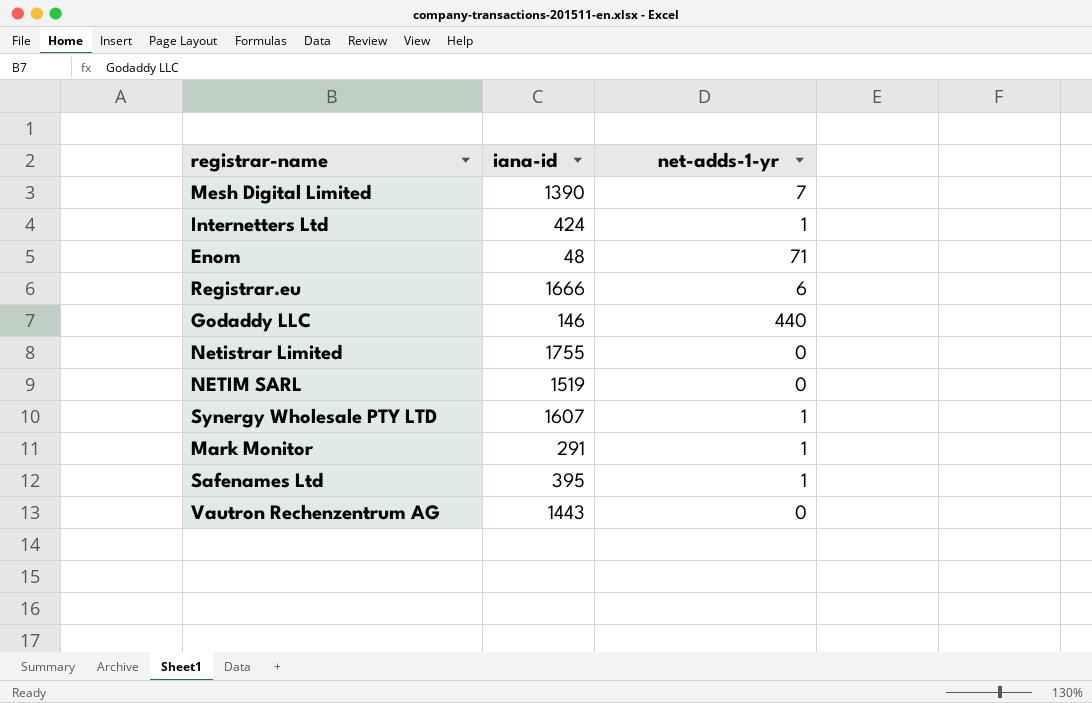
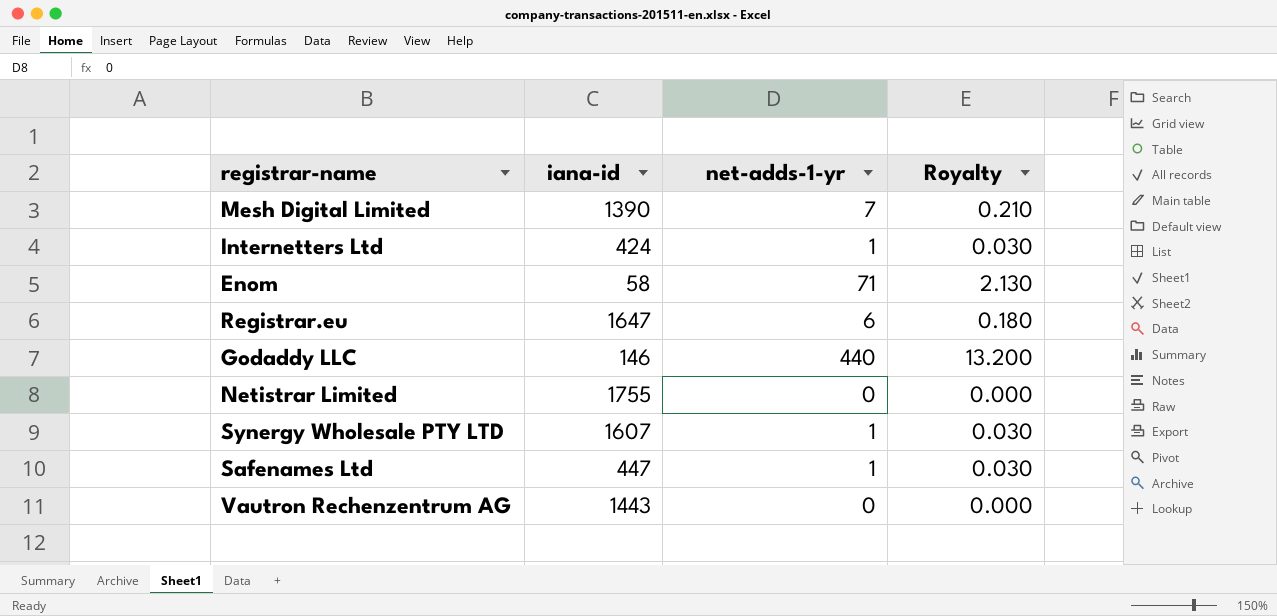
column Royalty | formula: none -> [net-adds-1-yr] * 0.03
row NETIM SARL: 1519 | 0 -> none
row Mark Monitor: 291 | 1 -> none
Enom | iana-id: 48 -> 58
Registrar.eu | iana-id: 1666 -> 1647
Safenames Ltd | iana-id: 395 -> 447

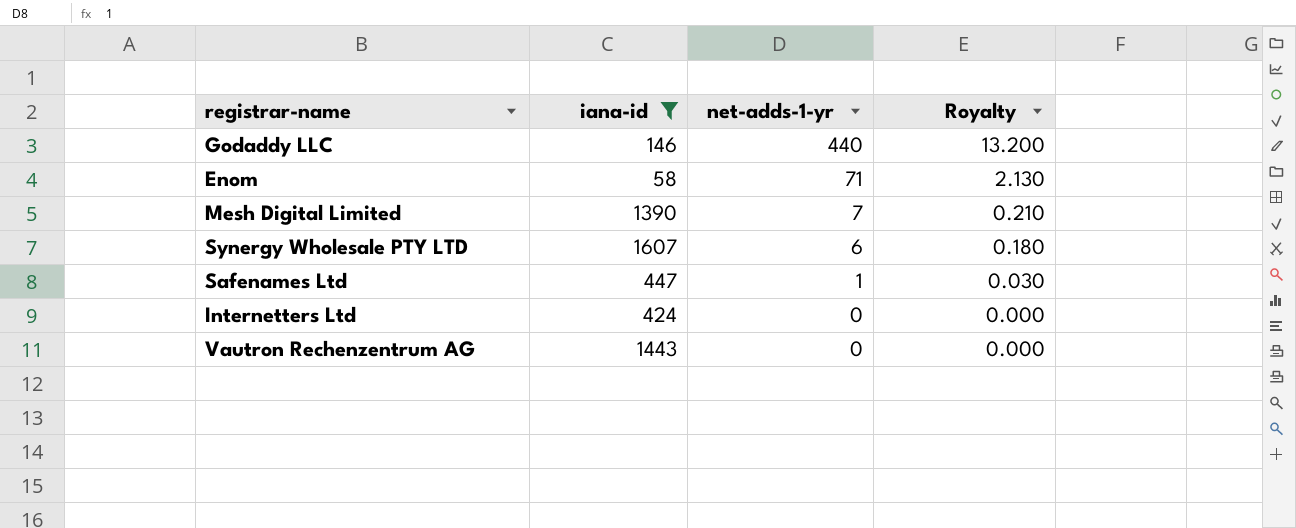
filter: none -> iana-id <= 1607
row order: none -> net-adds-1-yr descending
Synergy Wholesale PTY LTD | net-adds-1-yr: 1 -> 6
Synergy Wholesale PTY LTD | Royalty: 0.030 -> 0.180
Internetters Ltd | net-adds-1-yr: 1 -> 0
Internetters Ltd | Royalty: 0.030 -> 0.000

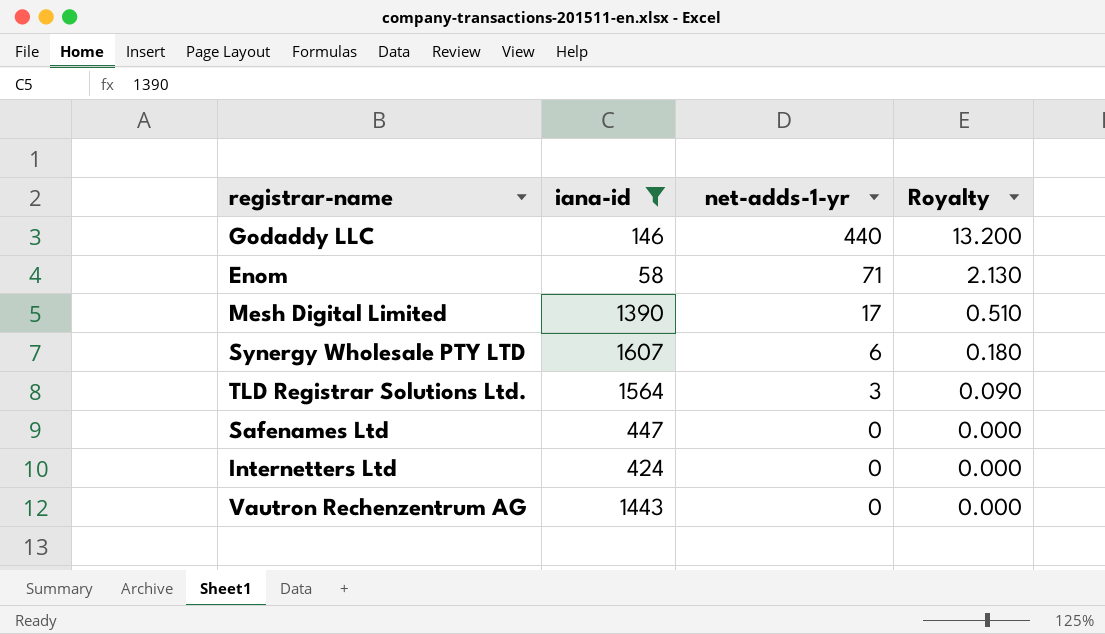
Mesh Digital Limited | net-adds-1-yr: 7 -> 17
Mesh Digital Limited | Royalty: 0.210 -> 0.510
row TLD Registrar Solutions Ltd.: none -> 1564 | 3 | 0.090
Safenames Ltd | net-adds-1-yr: 1 -> 0
Safenames Ltd | Royalty: 0.030 -> 0.000

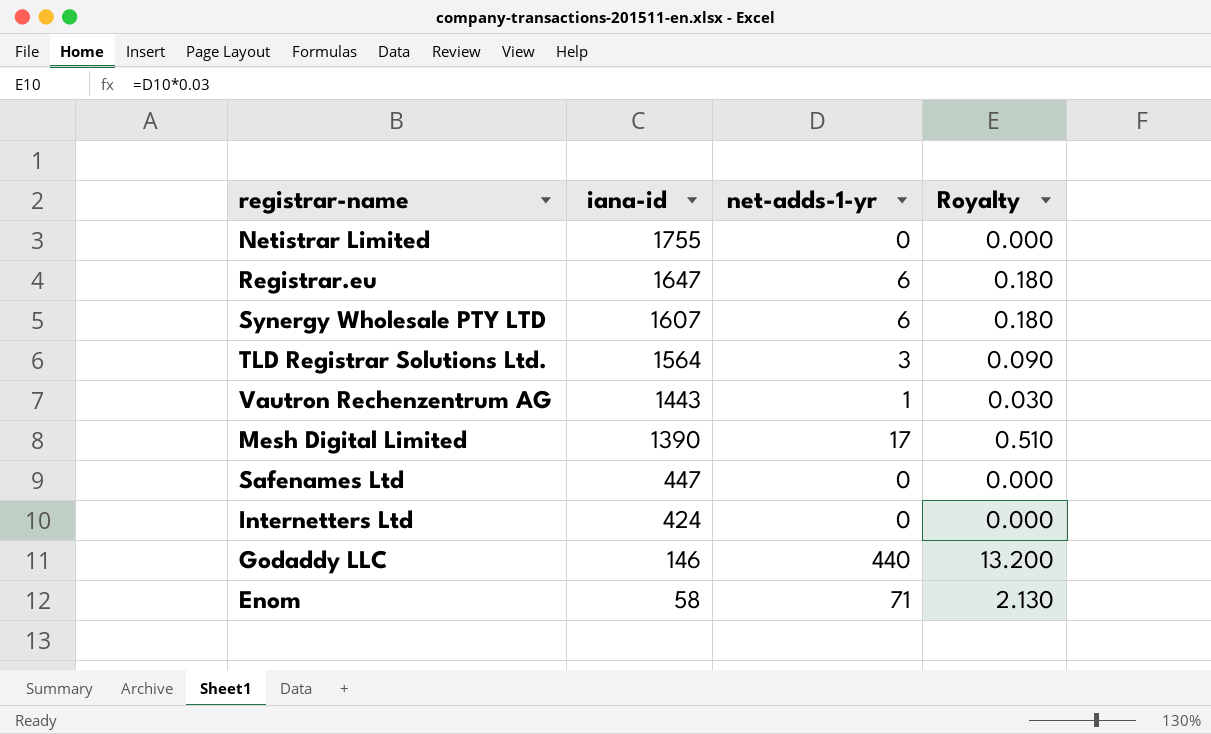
filter: iana-id <= 1607 -> none
row order: net-adds-1-yr descending -> iana-id descending
Vautron Rechenzentrum AG | net-adds-1-yr: 0 -> 1
Vautron Rechenzentrum AG | Royalty: 0.000 -> 0.030

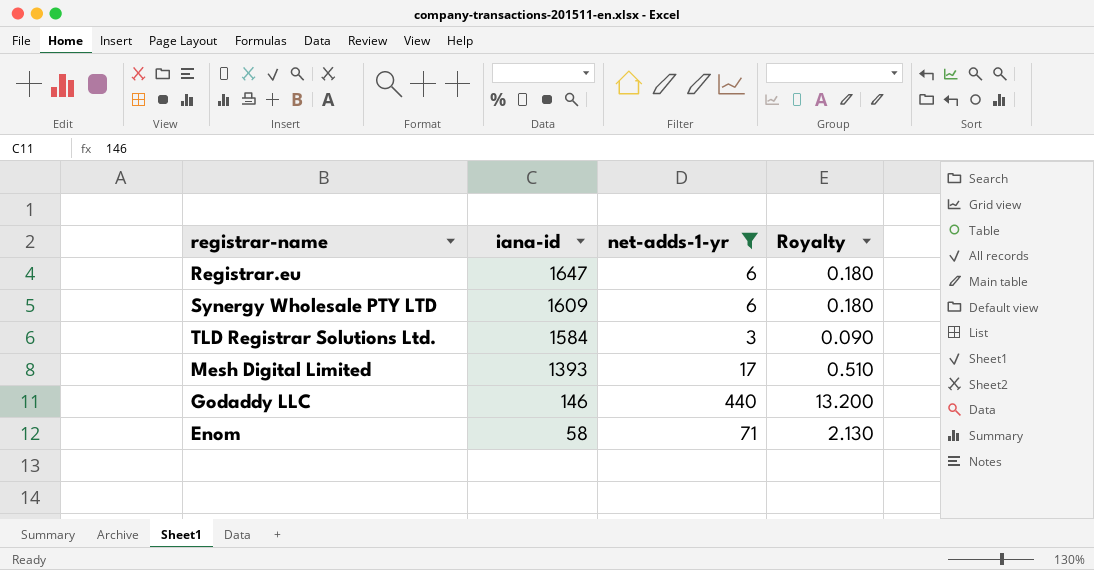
filter: none -> net-adds-1-yr >= 3
Synergy Wholesale PTY LTD | iana-id: 1607 -> 1609
TLD Registrar Solutions Ltd. | iana-id: 1564 -> 1584
Mesh Digital Limited | iana-id: 1390 -> 1393

